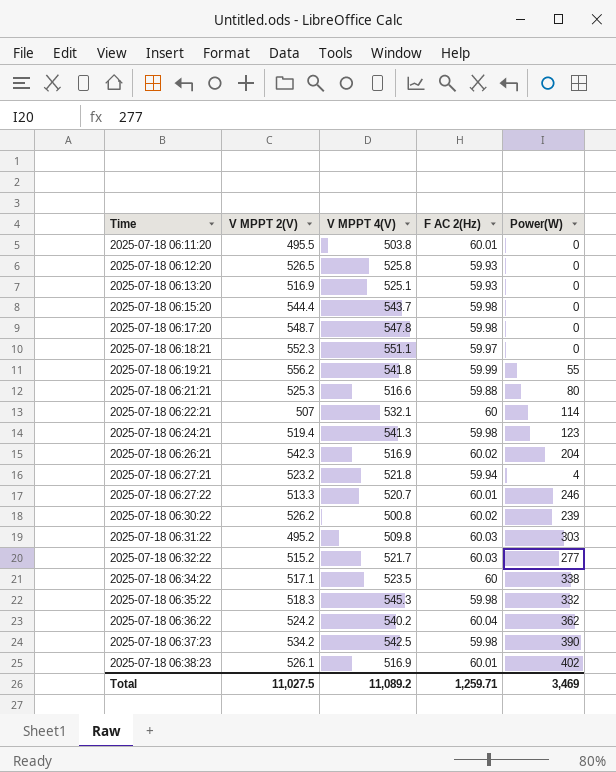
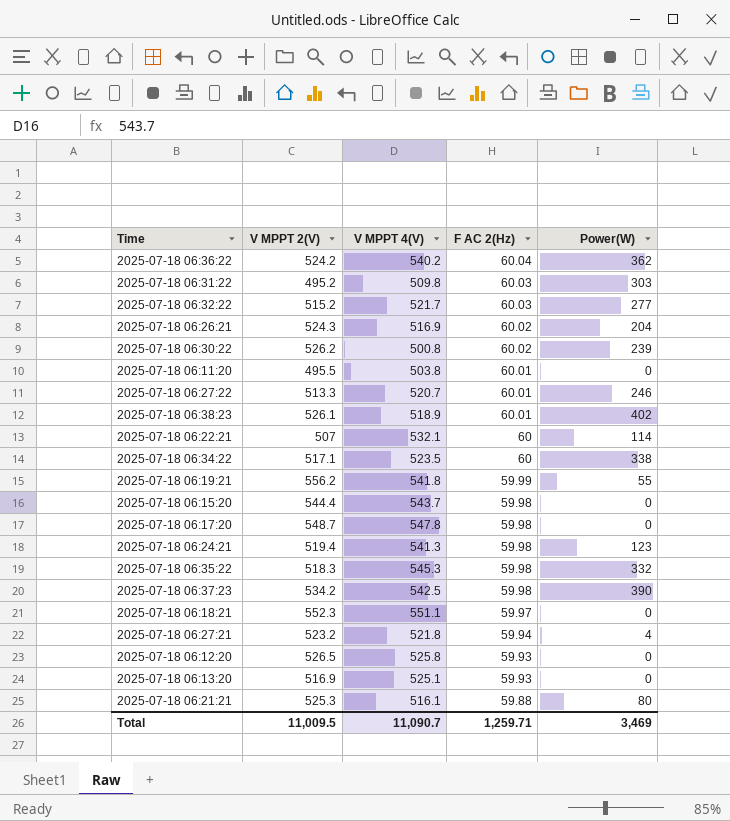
row order: Time ascending -> F AC 2(Hz) descending
2025-07-18 06:26:21 | V MPPT 2(V): 542.3 -> 524.3
2025-07-18 06:38:23 | V MPPT 4(V): 516.9 -> 518.9
2025-07-18 06:21:21 | V MPPT 4(V): 516.6 -> 516.1
Total | V MPPT 2(V): 11,027.5 -> 11,009.5
Total | V MPPT 4(V): 11,089.2 -> 11,090.7

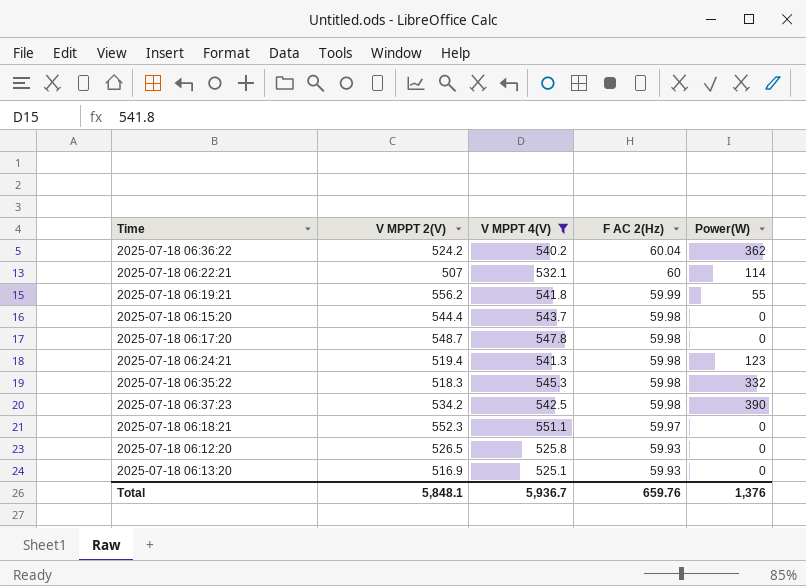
filter: none -> V MPPT 4(V) >= 525.1
Total | V MPPT 2(V): 11,009.5 -> 5,848.1
Total | V MPPT 4(V): 11,090.7 -> 5,936.7
Total | F AC 2(Hz): 1,259.71 -> 659.76
Total | Power(W): 3,469 -> 1,376

